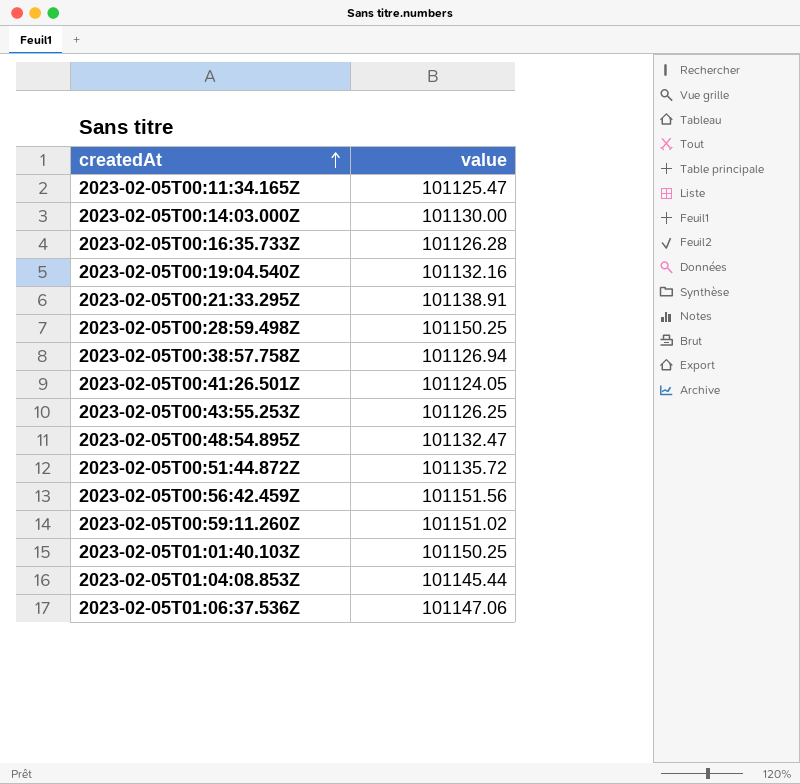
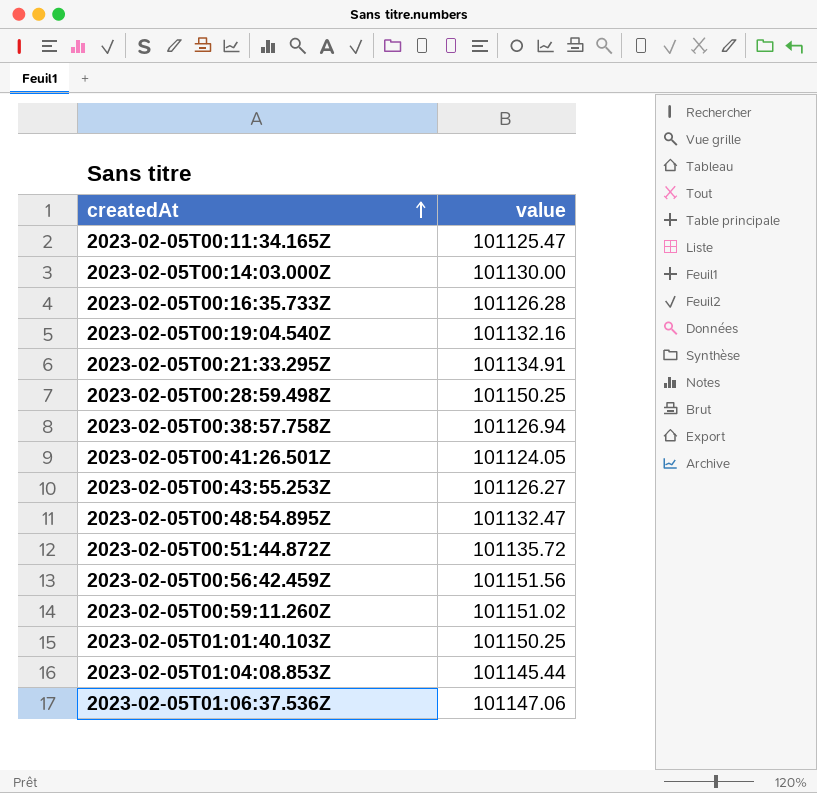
2023-02-05T00:21:33.295Z | value: 101138.91 -> 101134.91
2023-02-05T00:43:55.253Z | value: 101126.25 -> 101126.27

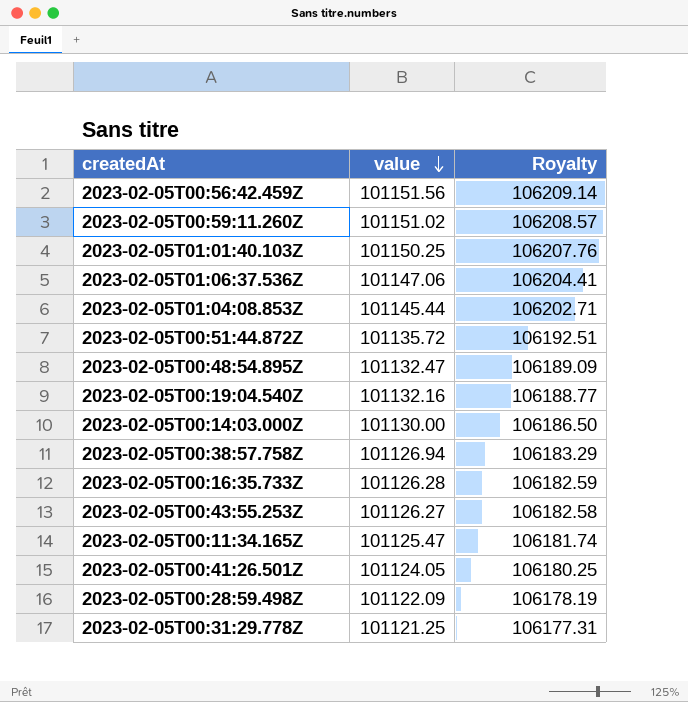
row order: createdAt ascending -> value descending
column Royalty | formula: none -> [value] * 1.05
row 2023-02-05T00:21:33.295Z: 101134.91 -> none
2023-02-05T00:28:59.498Z | value: 101150.25 -> 101122.09
row 2023-02-05T00:31:29.778Z: none -> 101121.25 | 106177.31

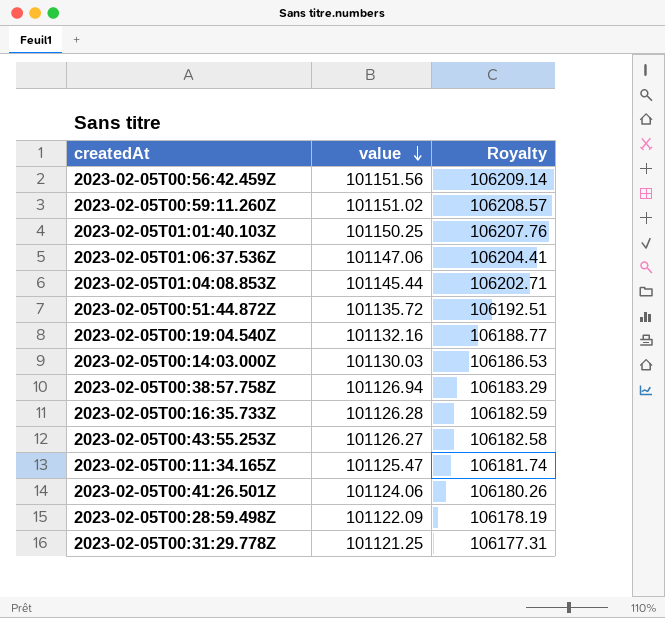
row 2023-02-05T00:48:54.895Z: 101132.47 | 106189.09 -> none
2023-02-05T00:14:03.000Z | value: 101130.00 -> 101130.03
2023-02-05T00:14:03.000Z | Royalty: 106186.50 -> 106186.53
2023-02-05T00:41:26.501Z | value: 101124.05 -> 101124.06
2023-02-05T00:41:26.501Z | Royalty: 106180.25 -> 106180.26

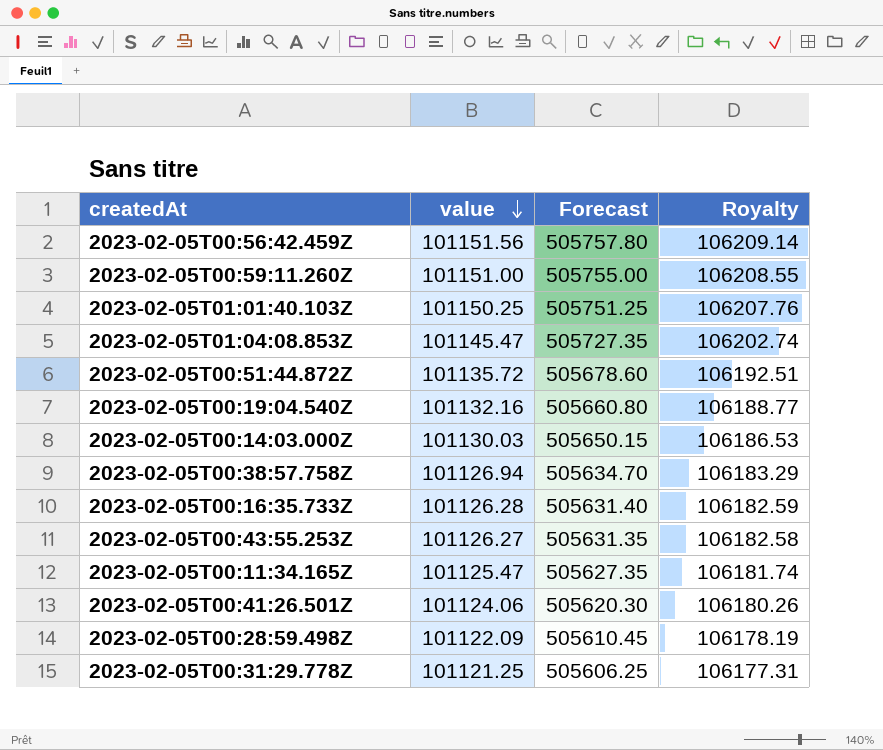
column Forecast | formula: none -> [value] * 5
row 2023-02-05T01:06:37.536Z: 101147.06 | 106204.41 -> none
2023-02-05T00:59:11.260Z | value: 101151.02 -> 101151.00
2023-02-05T00:59:11.260Z | Royalty: 106208.57 -> 106208.55
2023-02-05T01:04:08.853Z | value: 101145.44 -> 101145.47
2023-02-05T01:04:08.853Z | Royalty: 106202.71 -> 106202.74

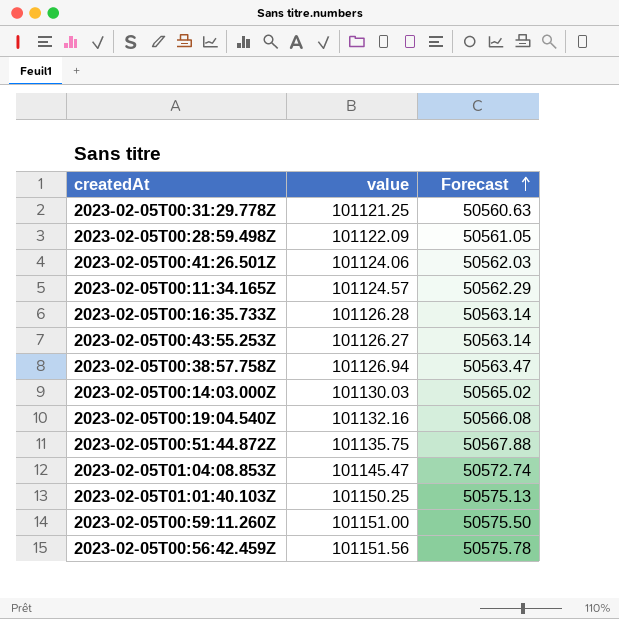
row order: value descending -> Forecast ascending
column Royalty | formula: [value] * 1.05 -> none
column Forecast | formula: [value] * 5 -> [value] * 0.5
2023-02-05T00:11:34.165Z | value: 101125.47 -> 101124.57
2023-02-05T00:51:44.872Z | value: 101135.72 -> 101135.75

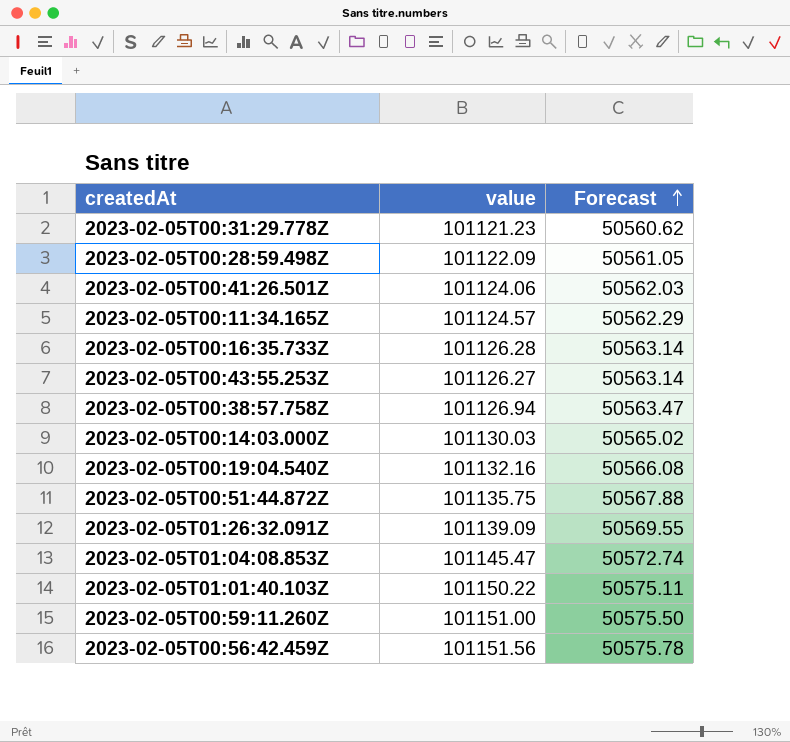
2023-02-05T00:31:29.778Z | value: 101121.25 -> 101121.23
2023-02-05T00:31:29.778Z | Forecast: 50560.63 -> 50560.62
row 2023-02-05T01:26:32.091Z: none -> 101139.09 | 50569.55
2023-02-05T01:01:40.103Z | value: 101150.25 -> 101150.22
2023-02-05T01:01:40.103Z | Forecast: 50575.13 -> 50575.11

